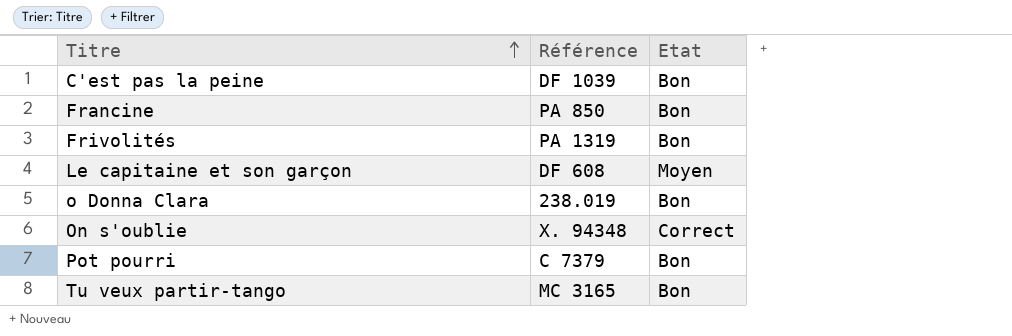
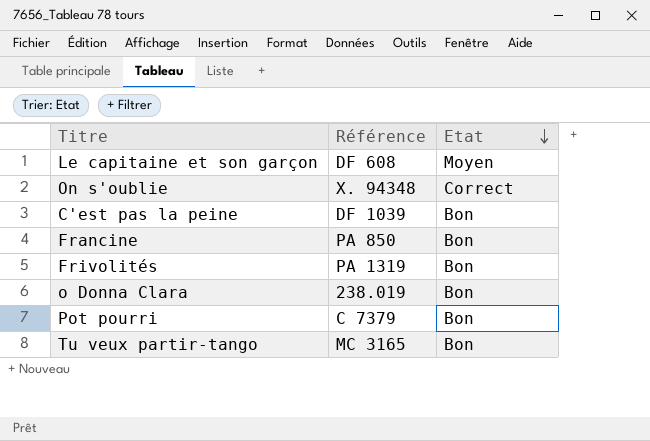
row order: Titre ascending -> Etat descending

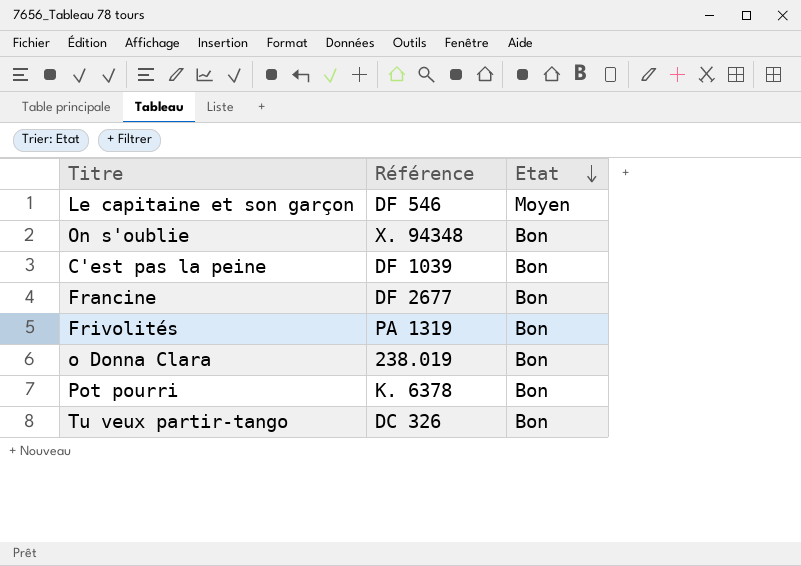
Le capitaine et son garçon | Référence: DF 608 -> DF 546
On s'oublie | Etat: Correct -> Bon
Francine | Référence: PA 850 -> DF 2677
Pot pourri | Référence: C 7379 -> K. 6378
Tu veux partir-tango | Référence: MC 3165 -> DC 326

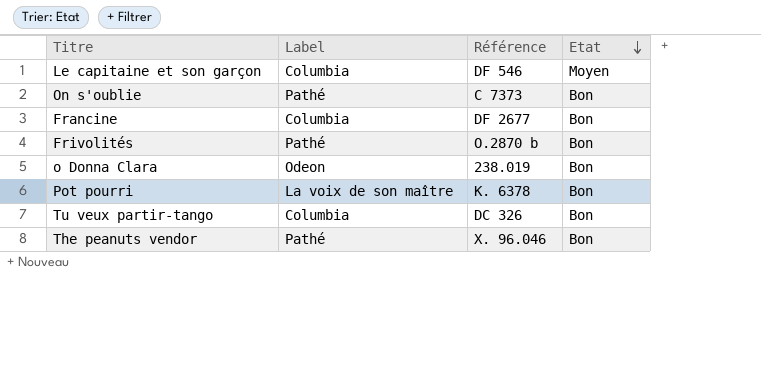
column Label | position: none -> 2
row C'est pas la peine: DF 1039 | Bon -> none
On s'oublie | Référence: X. 94348 -> C 7373
Frivolités | Référence: PA 1319 -> O.2870 b
row The peanuts vendor: none -> Pathé | X. 96.046 | Bon

